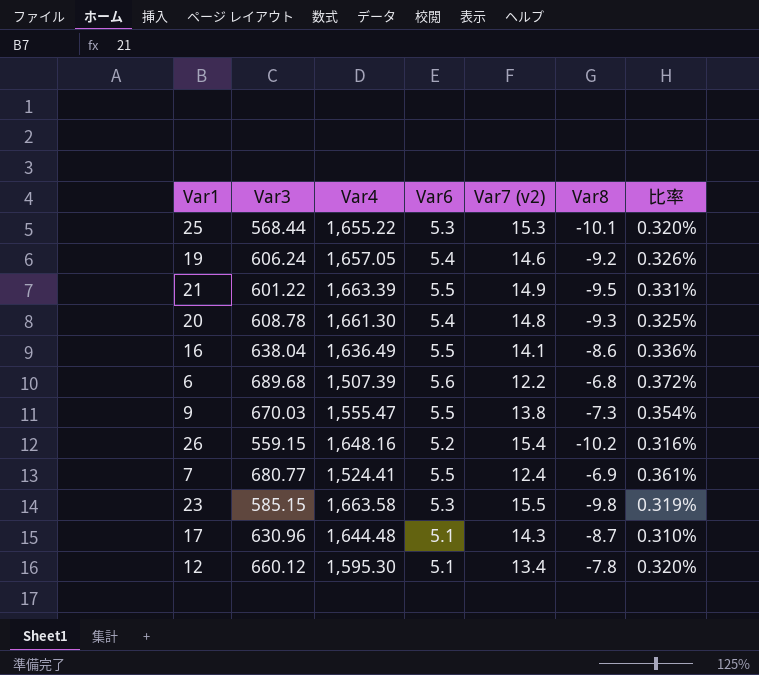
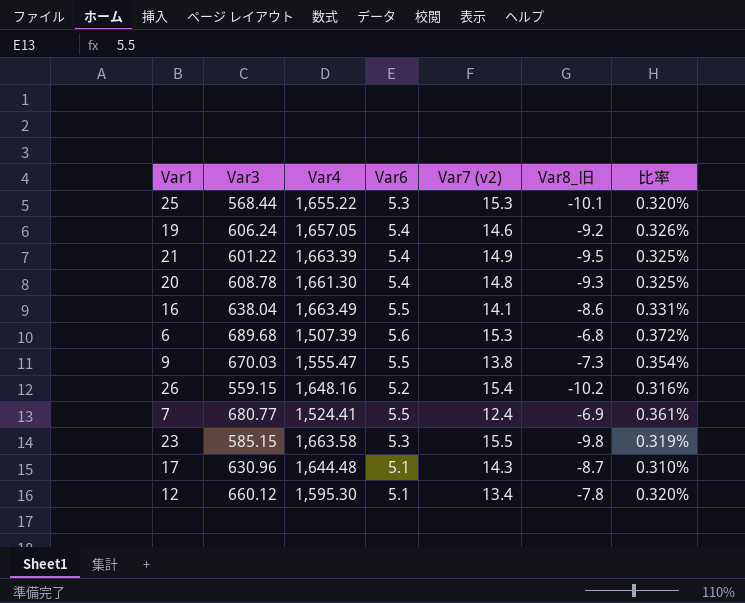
column name: Var8 -> Var8_旧
21 | Var6: 5.5 -> 5.4
21 | 比率: 0.331% -> 0.325%
16 | Var4: 1,636.49 -> 1,663.49
16 | 比率: 0.336% -> 0.331%
6 | Var7 (v2): 12.2 -> 15.3

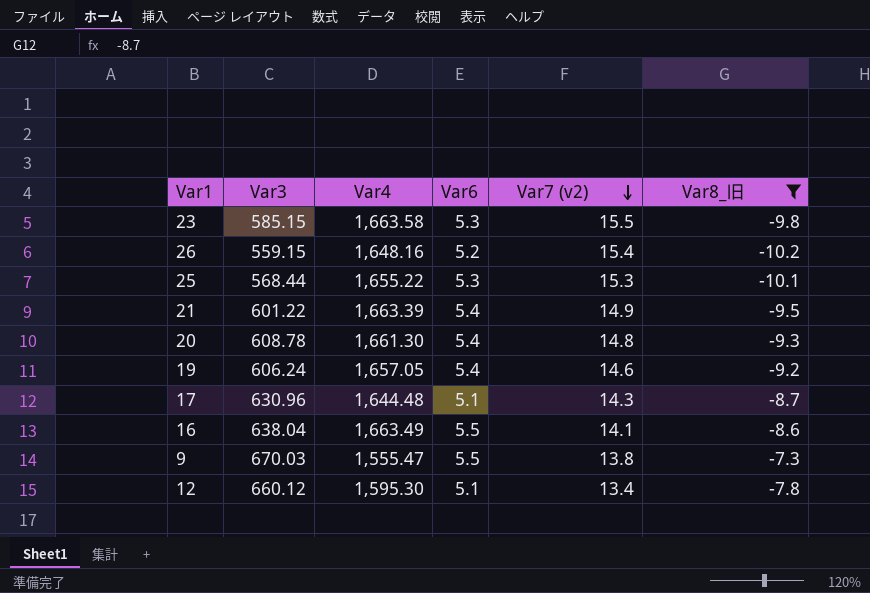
filter: none -> Var8_旧 <= -7.3
row order: none -> Var7 (v2) descending
column 比率 | formula: [Var6] / [Var4] -> none

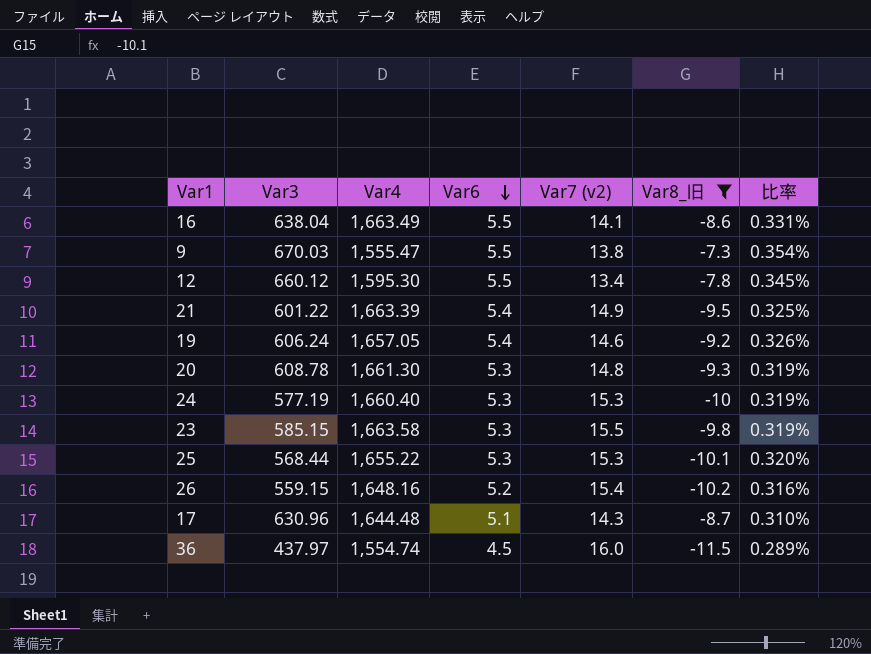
row order: Var7 (v2) descending -> Var6 descending
column 比率 | formula: none -> [Var6] / [Var4]
12 | Var6: 5.1 -> 5.5
20 | Var6: 5.4 -> 5.3
row 24: none -> 577.19 | 1,660.40 | 5.3 | 15.3 | -10 | 0.319%
row 36: none -> 437.97 | 1,554.74 | 4.5 | 16.0 | -11.5 | 0.289%

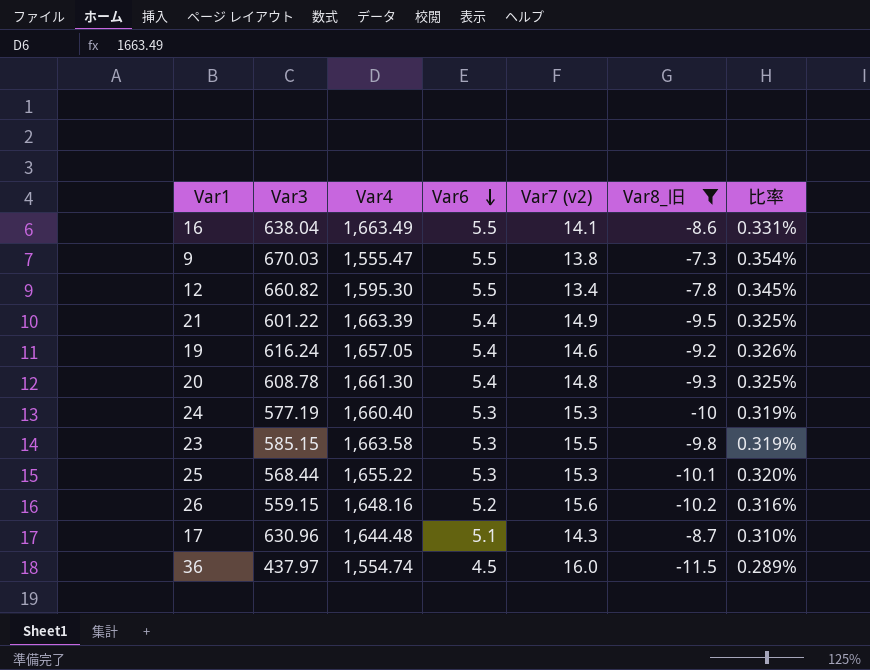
12 | Var3: 660.12 -> 660.82
19 | Var3: 606.24 -> 616.24
20 | Var6: 5.3 -> 5.4
20 | 比率: 0.319% -> 0.325%
26 | Var7 (v2): 15.4 -> 15.6

